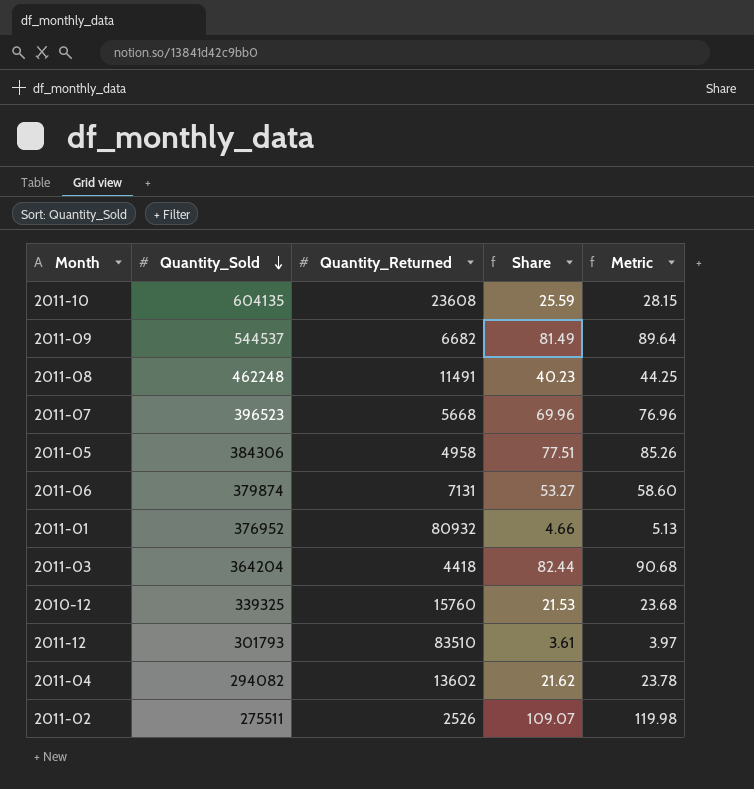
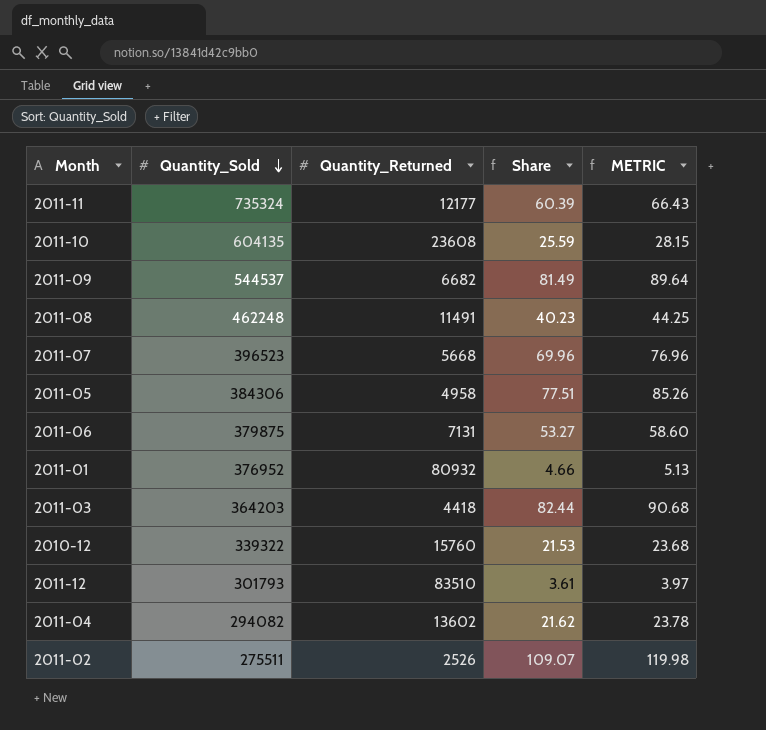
column name: Metric -> METRIC
row 2011-11: none -> 735324 | 12177 | 60.39 | 66.43
2011-06 | Quantity_Sold: 379874 -> 379875
2011-03 | Quantity_Sold: 364204 -> 364203
2010-12 | Quantity_Sold: 339325 -> 339322

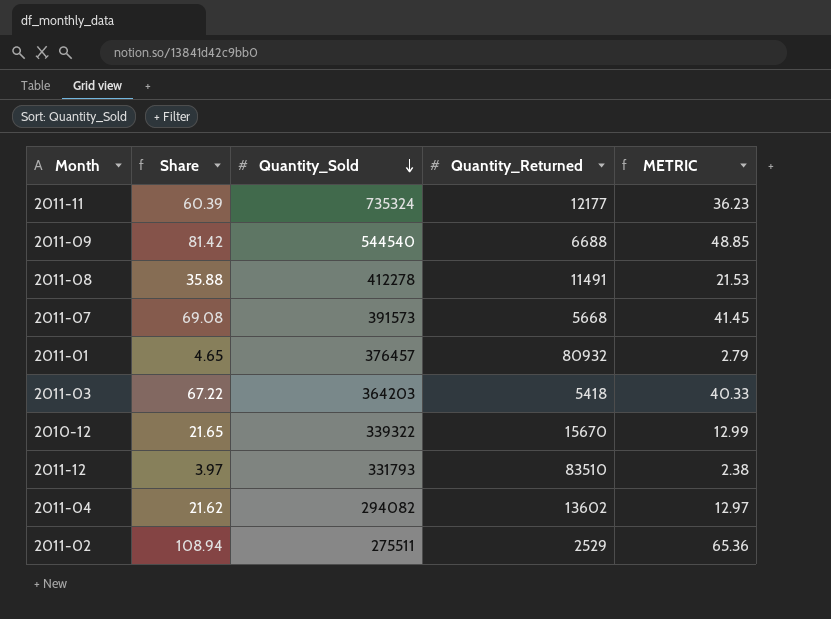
column Share | position: 4 -> 2
column METRIC | formula: [Share] * 1.1 -> [Share] * 0.6
row 2011-10: 604135 | 23608 | 25.59 | 28.15 -> none
row 2011-05: 384306 | 4958 | 77.51 | 85.26 -> none
row 2011-06: 379875 | 7131 | 53.27 | 58.60 -> none
2011-09 | Share: 81.49 -> 81.42
2011-09 | Quantity_Sold: 544537 -> 544540
2011-09 | Quantity_Returned: 6682 -> 6688
2011-08 | Share: 40.23 -> 35.88
2011-08 | Quantity_Sold: 462248 -> 412278
2011-07 | Share: 69.96 -> 69.08
2011-07 | Quantity_Sold: 396523 -> 391573
2011-01 | Share: 4.66 -> 4.65
2011-01 | Quantity_Sold: 376952 -> 376457
2011-03 | Share: 82.44 -> 67.22
2011-03 | Quantity_Returned: 4418 -> 5418
2010-12 | Share: 21.53 -> 21.65
2010-12 | Quantity_Returned: 15760 -> 15670
2011-12 | Share: 3.61 -> 3.97
2011-12 | Quantity_Sold: 301793 -> 331793
2011-02 | Share: 109.07 -> 108.94
2011-02 | Quantity_Returned: 2526 -> 2529

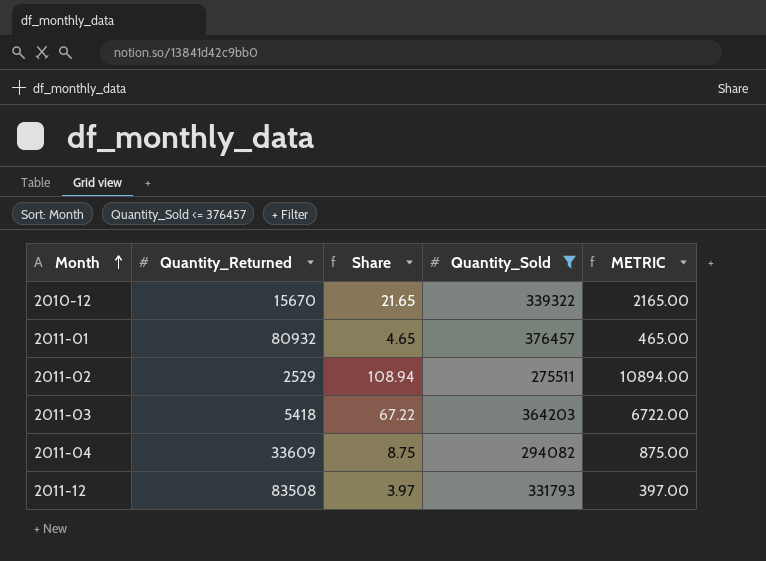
filter: none -> Quantity_Sold <= 376457
row order: Quantity_Sold descending -> Month ascending
column Quantity_Returned | position: 4 -> 2
column METRIC | formula: [Share] * 0.6 -> [Share] * 100
2011-04 | Quantity_Returned: 13602 -> 33609
2011-04 | Share: 21.62 -> 8.75
2011-12 | Quantity_Returned: 83510 -> 83508

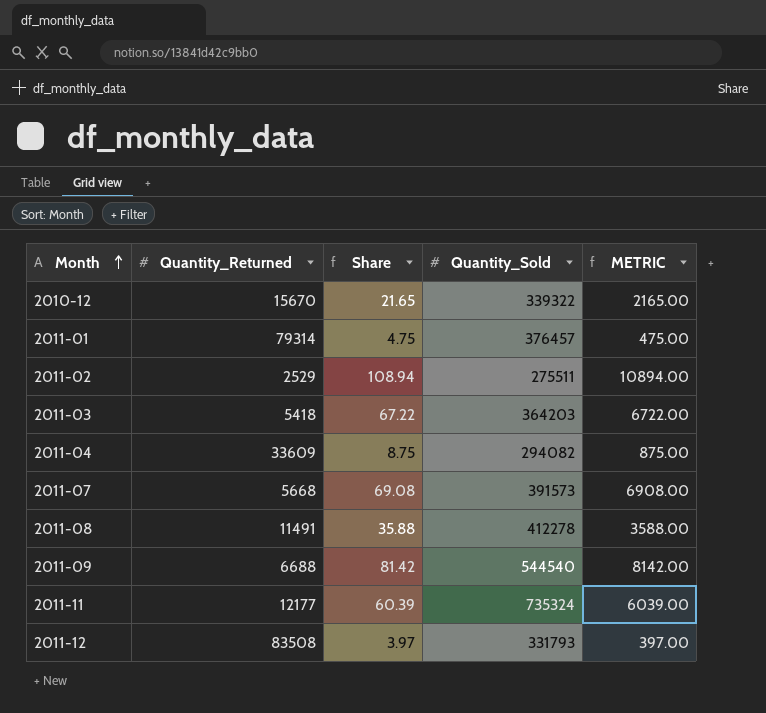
filter: Quantity_Sold <= 376457 -> none
2011-01 | Quantity_Returned: 80932 -> 79314
2011-01 | Share: 4.65 -> 4.75
2011-01 | METRIC: 465.00 -> 475.00

